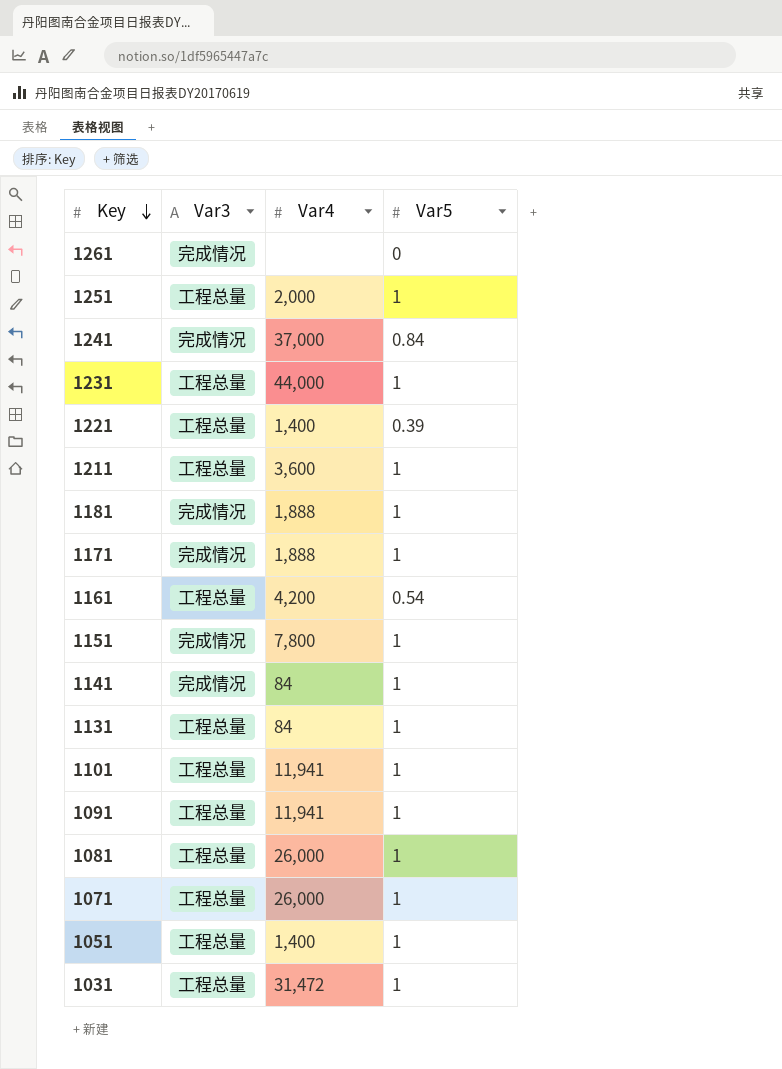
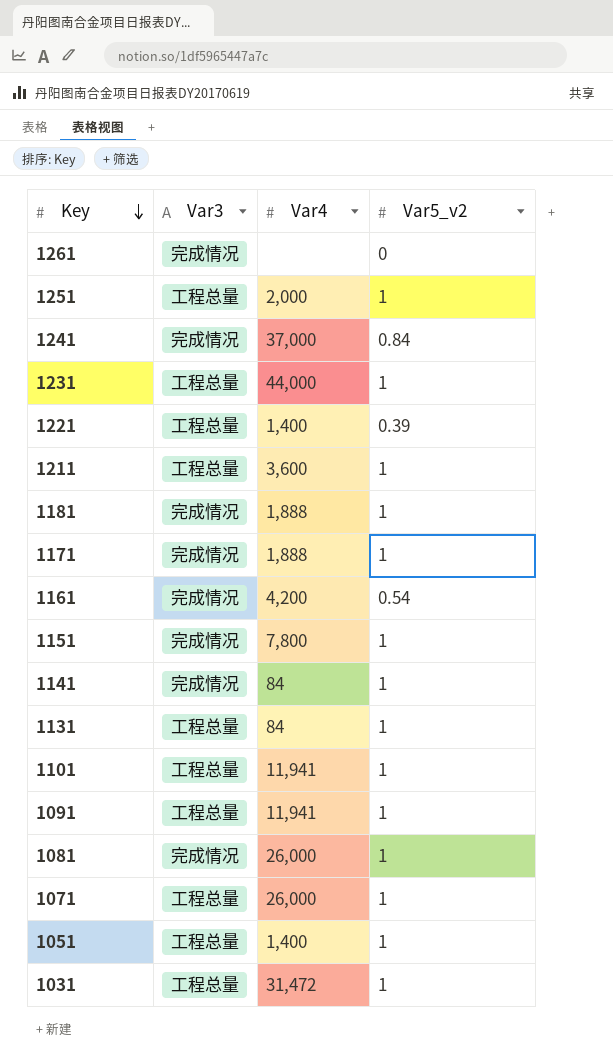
column name: Var5 -> Var5_v2
1161 | Var3: 工程总量 -> 完成情况
1081 | Var3: 工程总量 -> 完成情况

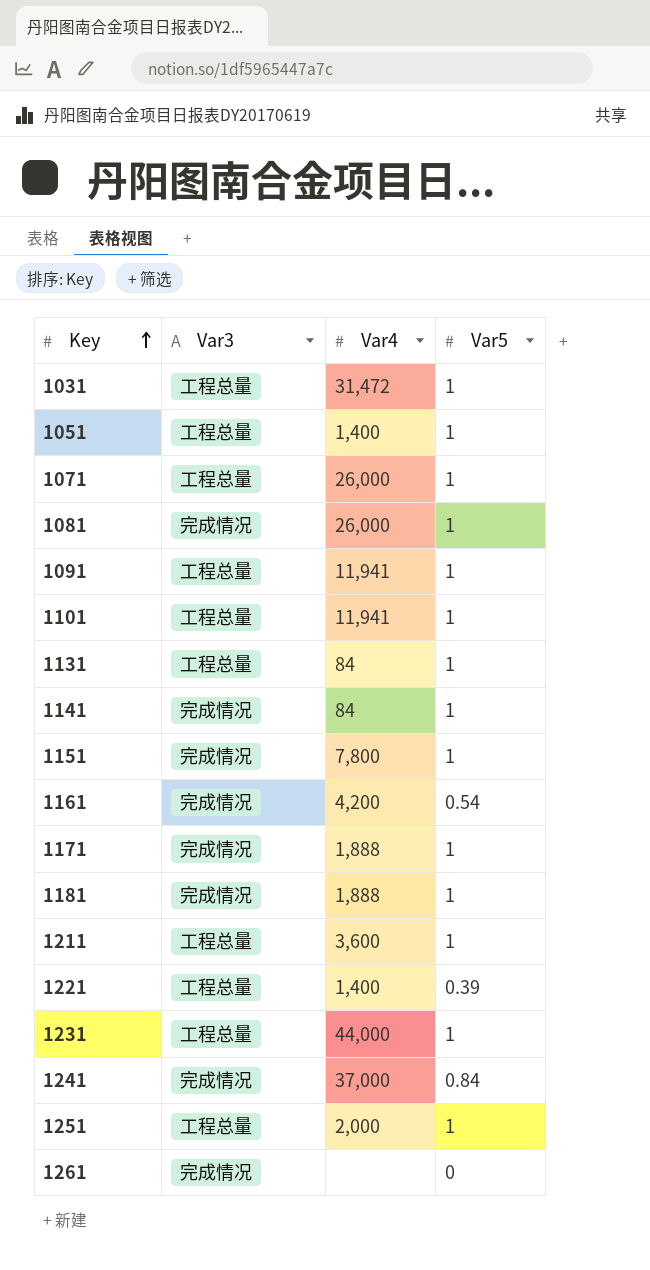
row order: Key descending -> Key ascending
column name: Var5_v2 -> Var5

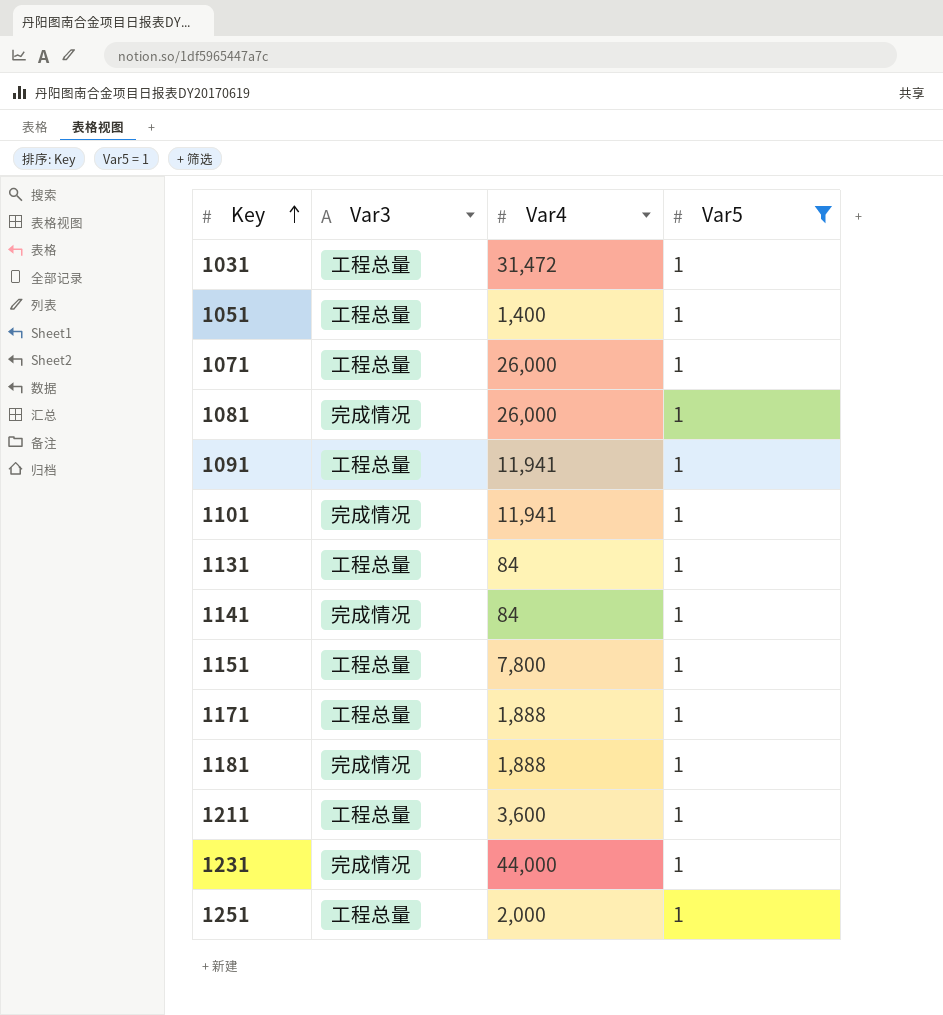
filter: none -> Var5 = 1
1101 | Var3: 工程总量 -> 完成情况
1151 | Var3: 完成情况 -> 工程总量
1171 | Var3: 完成情况 -> 工程总量
1231 | Var3: 工程总量 -> 完成情况

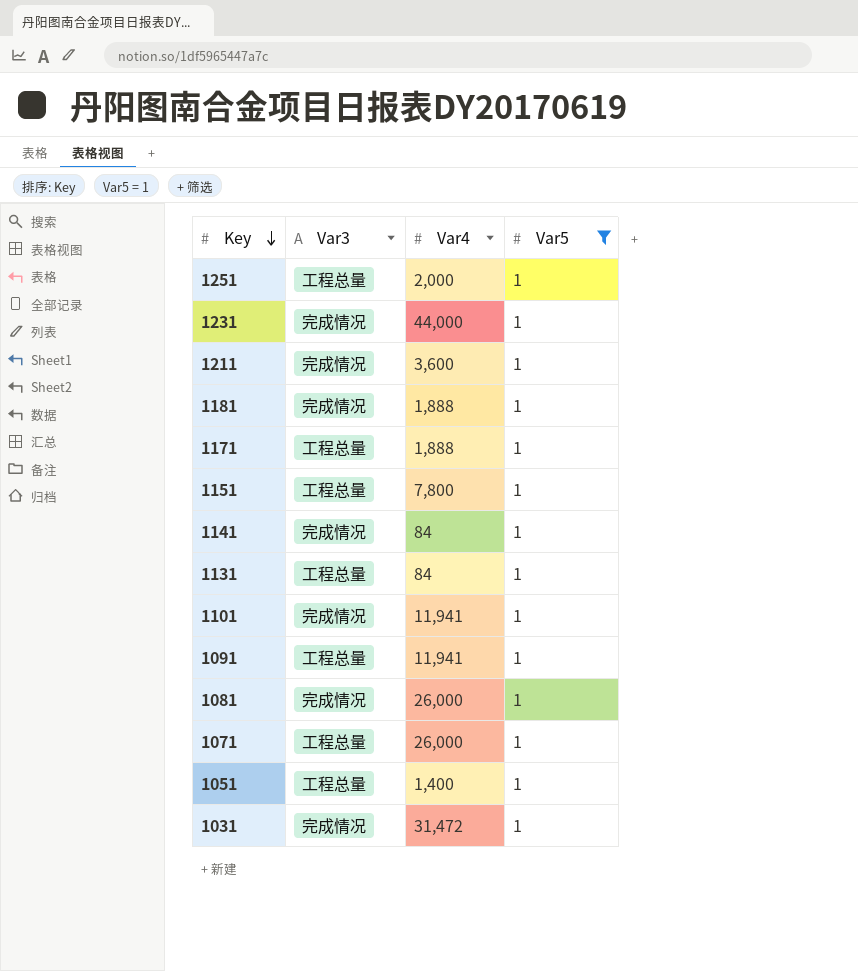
row order: Key ascending -> Key descending
1211 | Var3: 工程总量 -> 完成情况
1031 | Var3: 工程总量 -> 完成情况

